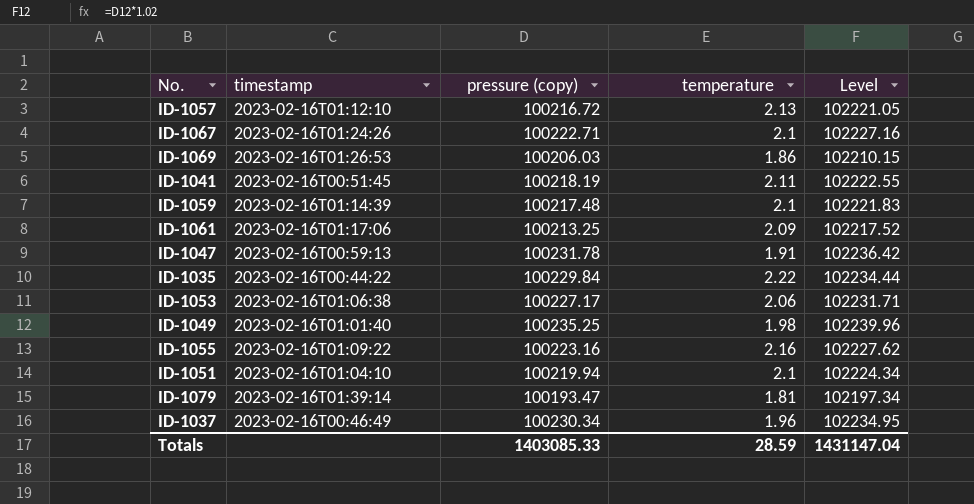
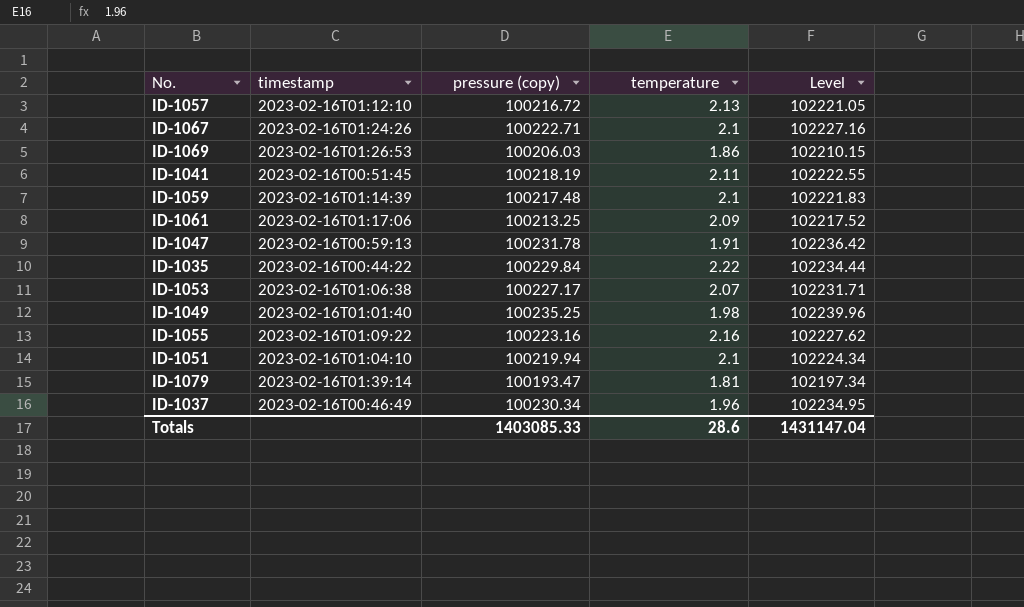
ID-1053 | temperature: 2.06 -> 2.07
Totals | temperature: 28.59 -> 28.6

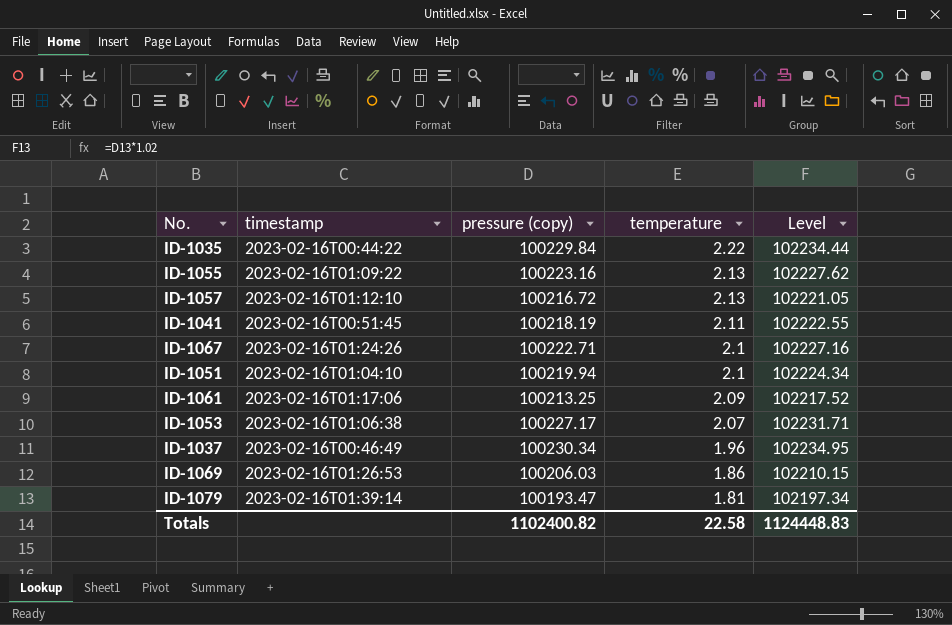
row order: none -> temperature descending
row ID-1059: 2023-02-16T01:14:39 | 100217.48 | 2.1 | 102221.83 -> none
row ID-1047: 2023-02-16T00:59:13 | 100231.78 | 1.91 | 102236.42 -> none
row ID-1049: 2023-02-16T01:01:40 | 100235.25 | 1.98 | 102239.96 -> none
ID-1055 | temperature: 2.16 -> 2.13
Totals | pressure (copy): 1403085.33 -> 1102400.82
Totals | temperature: 28.6 -> 22.58
Totals | Level: 1431147.04 -> 1124448.83

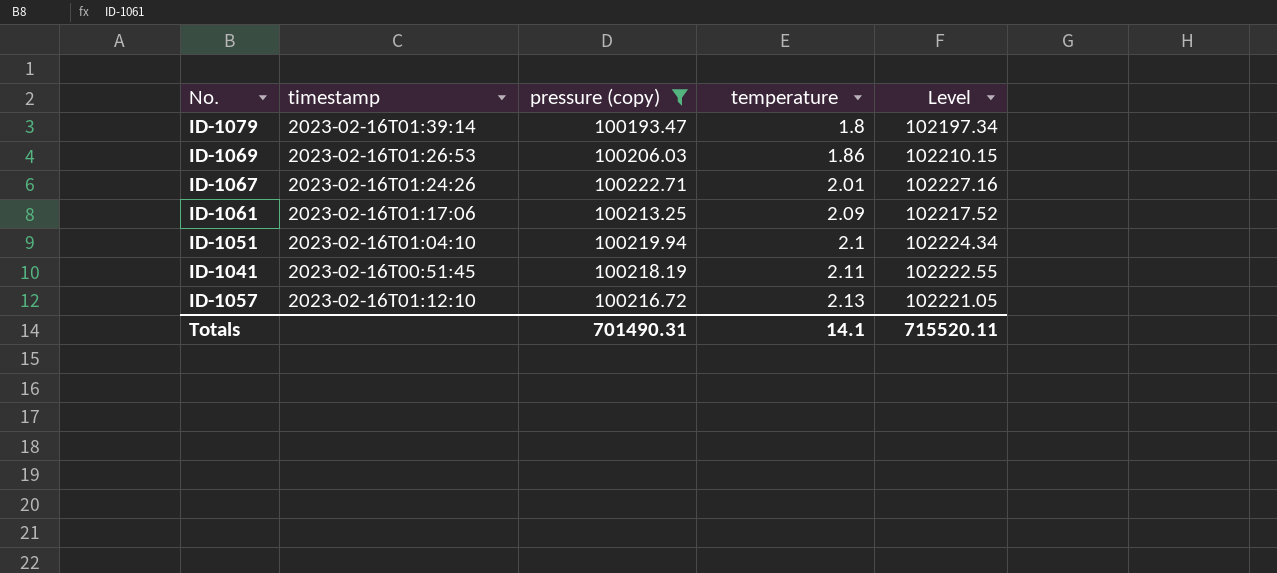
filter: none -> pressure (copy) <= 100222.71
row order: temperature descending -> temperature ascending
ID-1079 | temperature: 1.81 -> 1.8
ID-1067 | temperature: 2.1 -> 2.01
Totals | pressure (copy): 1102400.82 -> 701490.31
Totals | temperature: 22.58 -> 14.1
Totals | Level: 1124448.83 -> 715520.11

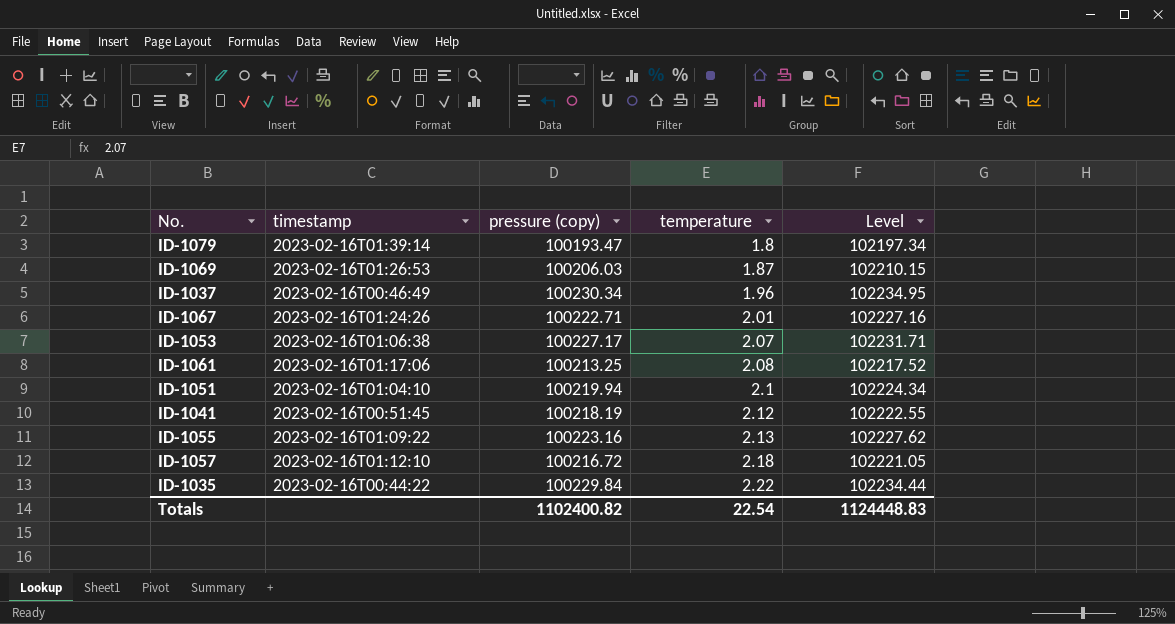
filter: pressure (copy) <= 100222.71 -> none
ID-1069 | temperature: 1.86 -> 1.87
ID-1061 | temperature: 2.09 -> 2.08
ID-1041 | temperature: 2.11 -> 2.12
ID-1057 | temperature: 2.13 -> 2.18
Totals | pressure (copy): 701490.31 -> 1102400.82
Totals | temperature: 14.1 -> 22.54
Totals | Level: 715520.11 -> 1124448.83

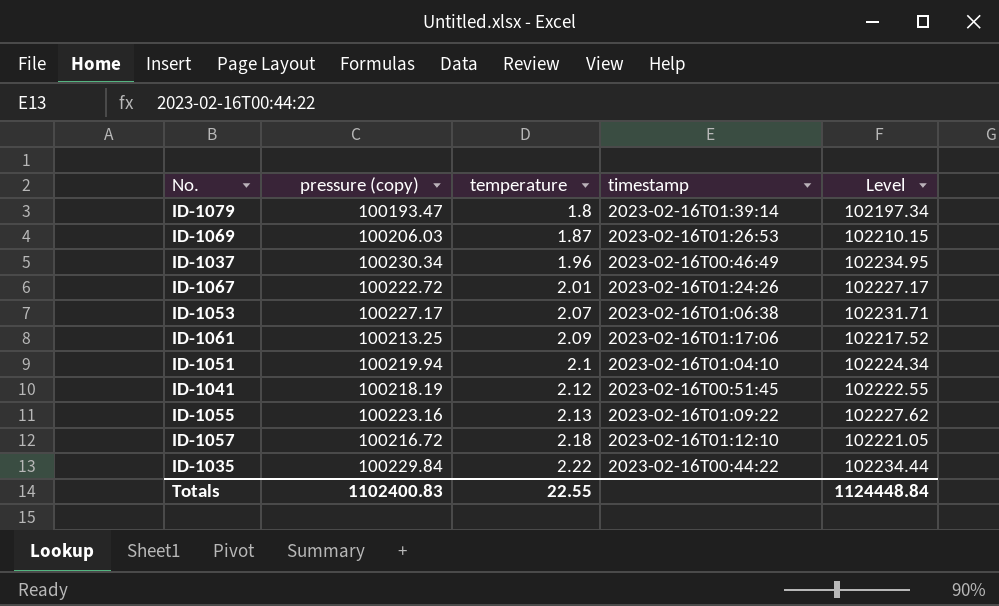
column timestamp | position: 2 -> 4
ID-1067 | pressure (copy): 100222.71 -> 100222.72
ID-1067 | Level: 102227.16 -> 102227.17
ID-1061 | temperature: 2.08 -> 2.09
Totals | pressure (copy): 1102400.82 -> 1102400.83
Totals | temperature: 22.54 -> 22.55
Totals | Level: 1124448.83 -> 1124448.84

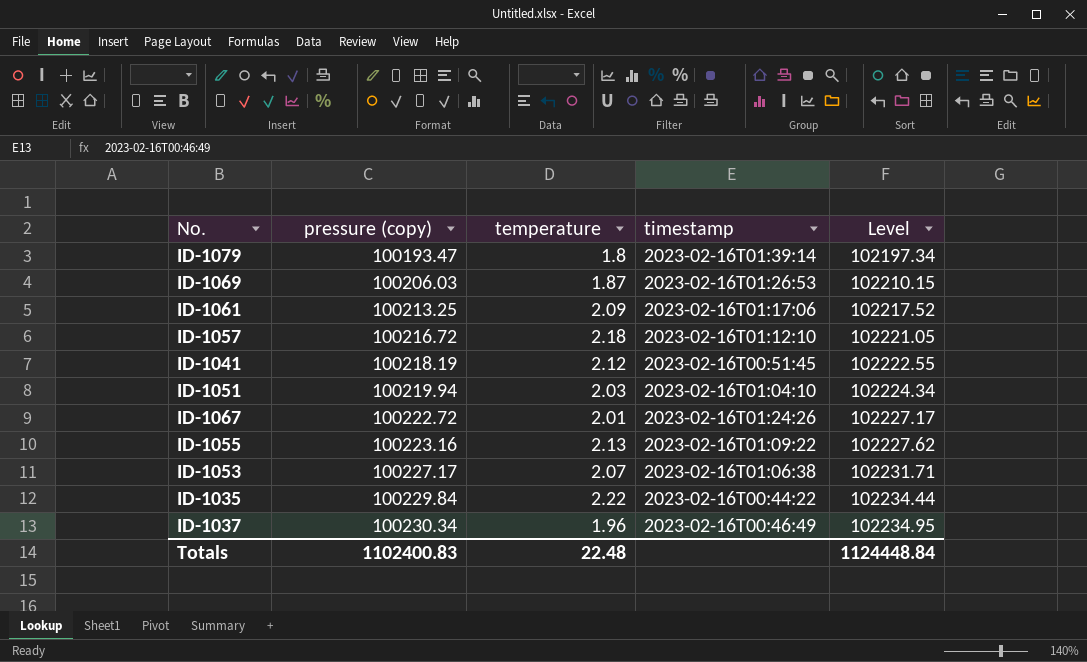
row order: temperature ascending -> pressure (copy) ascending
ID-1051 | temperature: 2.1 -> 2.03
Totals | temperature: 22.55 -> 22.48

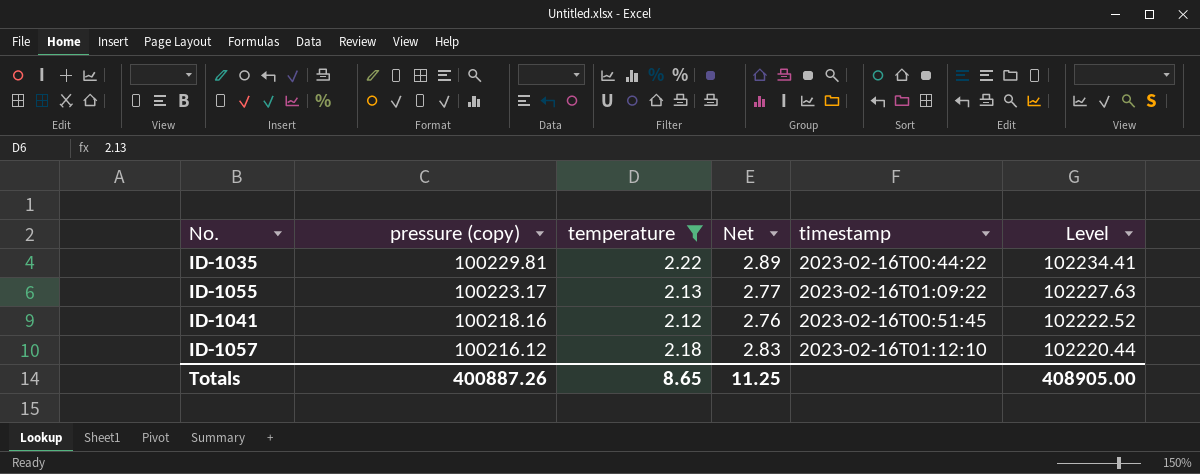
filter: none -> temperature >= 2.12
row order: pressure (copy) ascending -> pressure (copy) descending
column Net | formula: none -> [temperature] * 1.3
ID-1035 | pressure (copy): 100229.84 -> 100229.81
ID-1035 | Level: 102234.44 -> 102234.41
ID-1055 | pressure (copy): 100223.16 -> 100223.17
ID-1055 | Level: 102227.62 -> 102227.63
ID-1041 | pressure (copy): 100218.19 -> 100218.16
ID-1041 | Level: 102222.55 -> 102222.52
ID-1057 | pressure (copy): 100216.72 -> 100216.12
ID-1057 | Level: 102221.05 -> 102220.44
Totals | pressure (copy): 1102400.83 -> 400887.26
Totals | temperature: 22.48 -> 8.65
Totals | Level: 1124448.84 -> 408905.00

